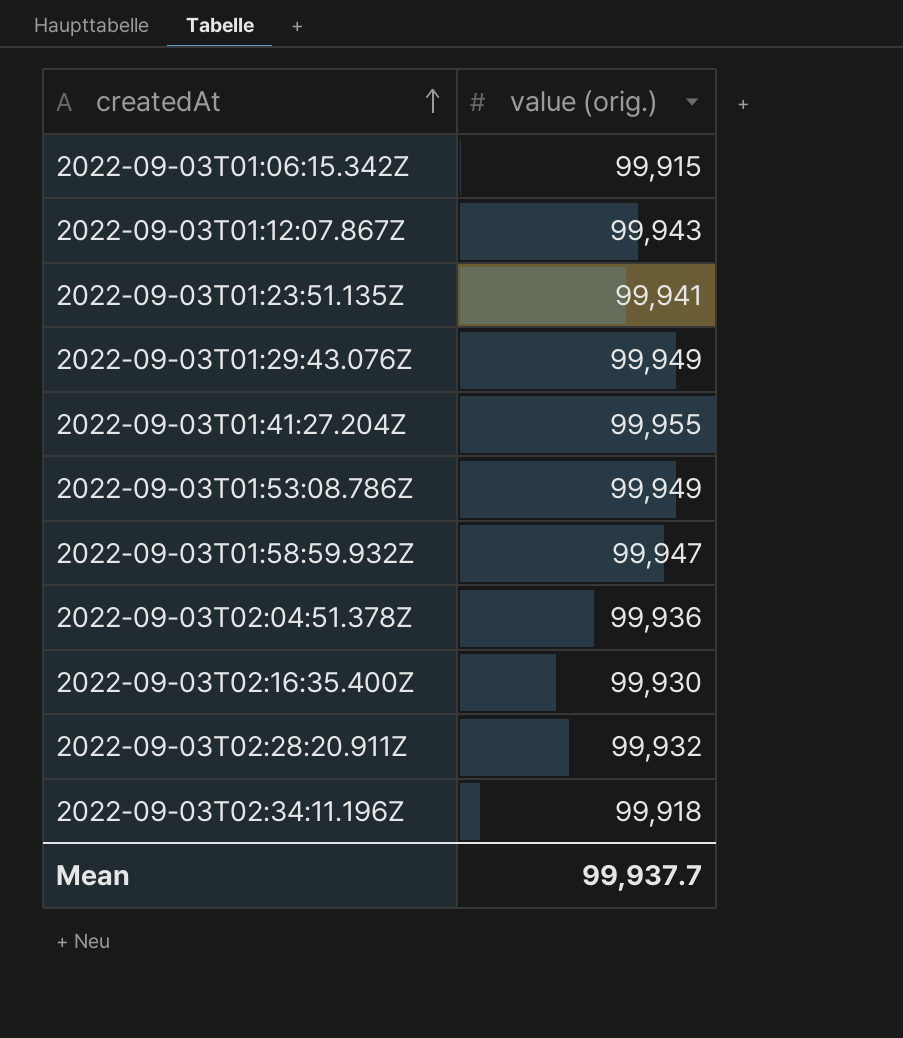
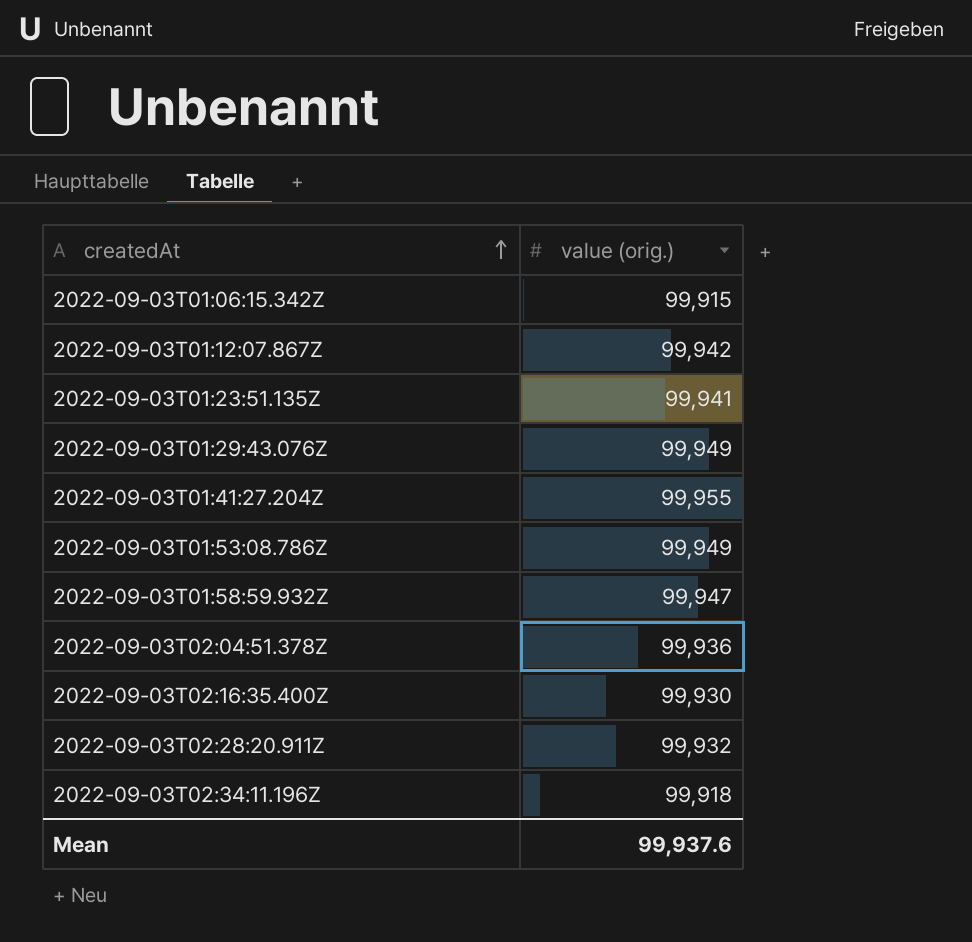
2022-09-03T01:12:07.867Z | value (orig.): 99,943 -> 99,942
Mean | value (orig.): 99,937.7 -> 99,937.6

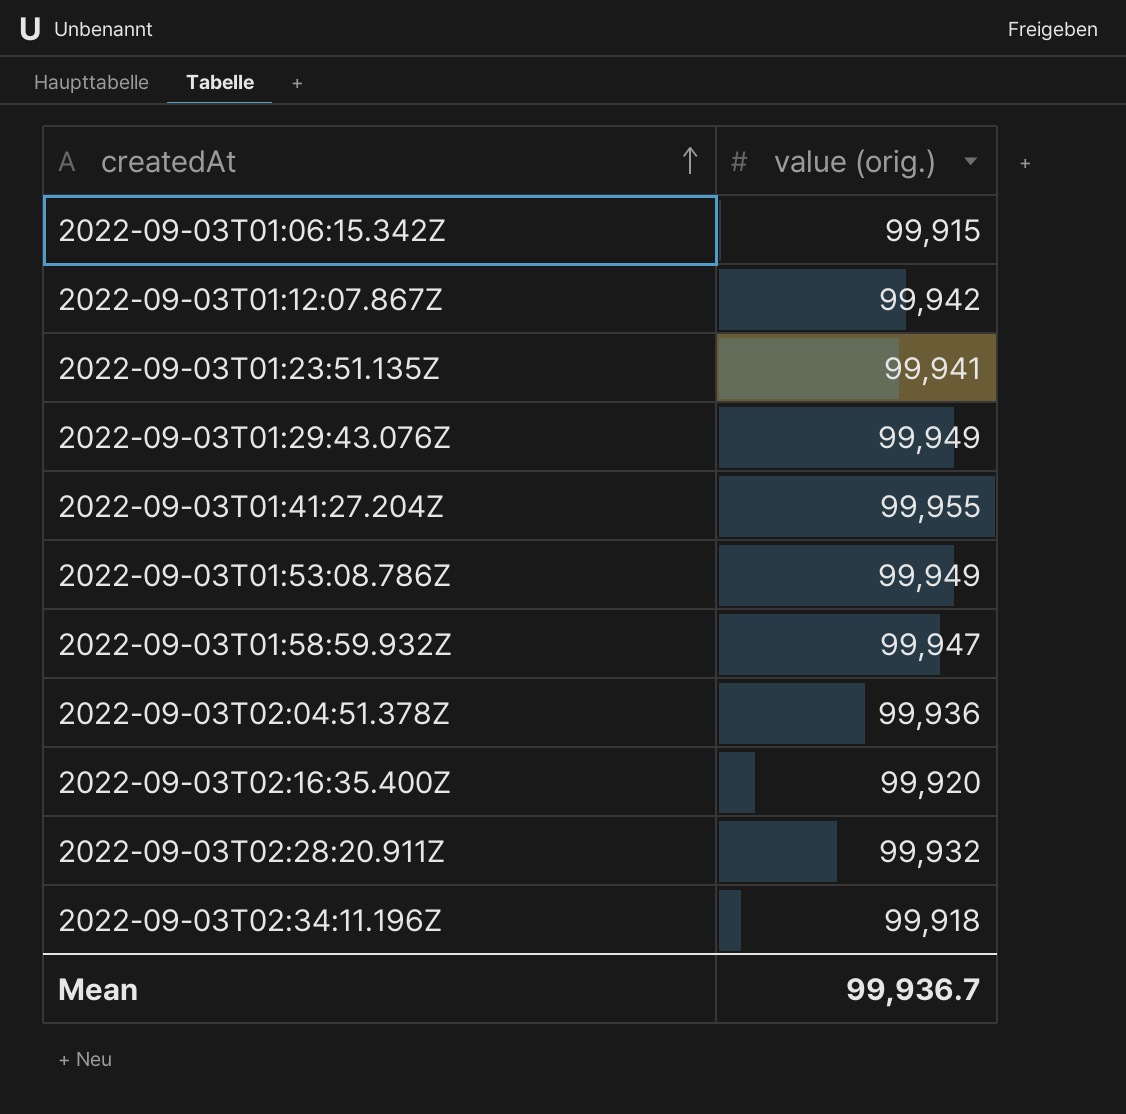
2022-09-03T02:16:35.400Z | value (orig.): 99,930 -> 99,920
Mean | value (orig.): 99,937.6 -> 99,936.7

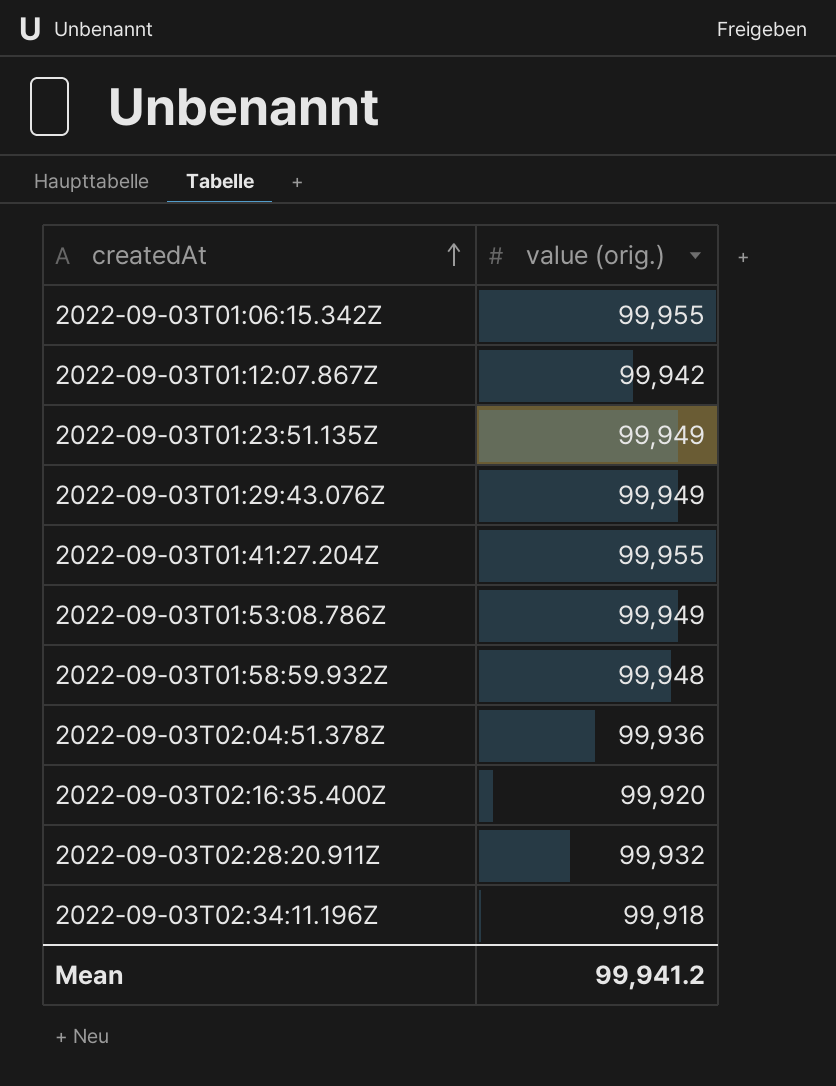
2022-09-03T01:06:15.342Z | value (orig.): 99,915 -> 99,955
2022-09-03T01:23:51.135Z | value (orig.): 99,941 -> 99,949
2022-09-03T01:58:59.932Z | value (orig.): 99,947 -> 99,948
Mean | value (orig.): 99,936.7 -> 99,941.2

